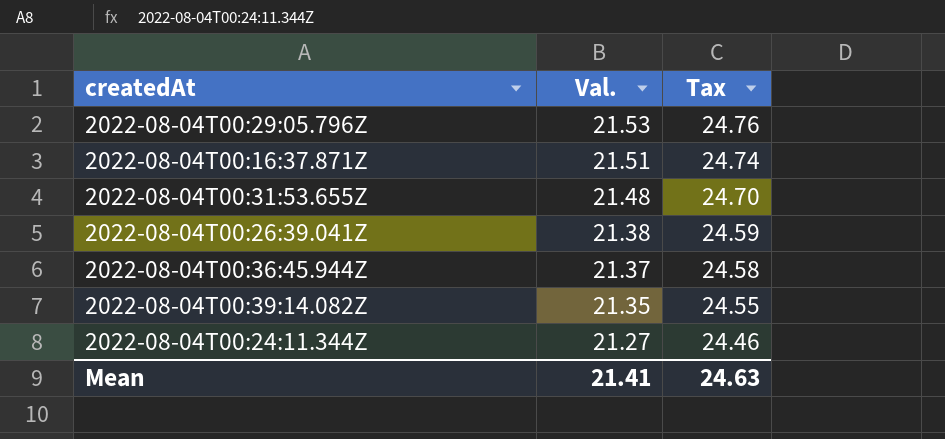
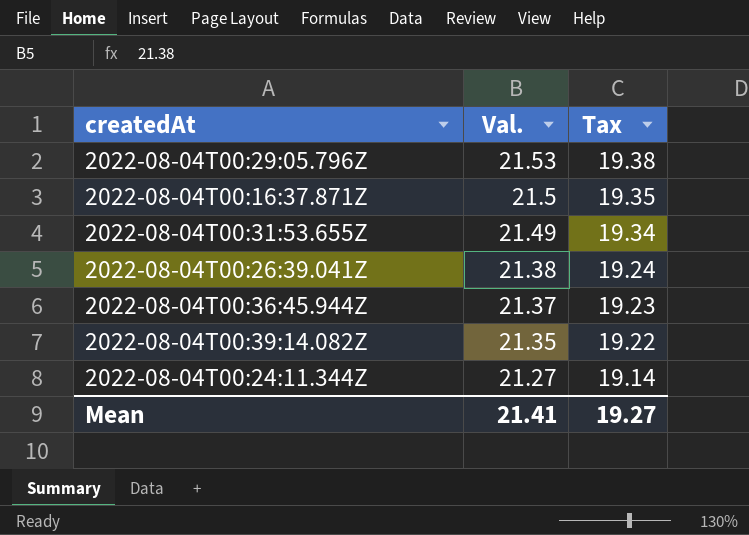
column Tax | formula: [Val.] * 1.15 -> [Val.] * 0.9
2022-08-04T00:16:37.871Z | Val.: 21.51 -> 21.5
2022-08-04T00:31:53.655Z | Val.: 21.48 -> 21.49
Mean | Tax: 24.63 -> 19.27

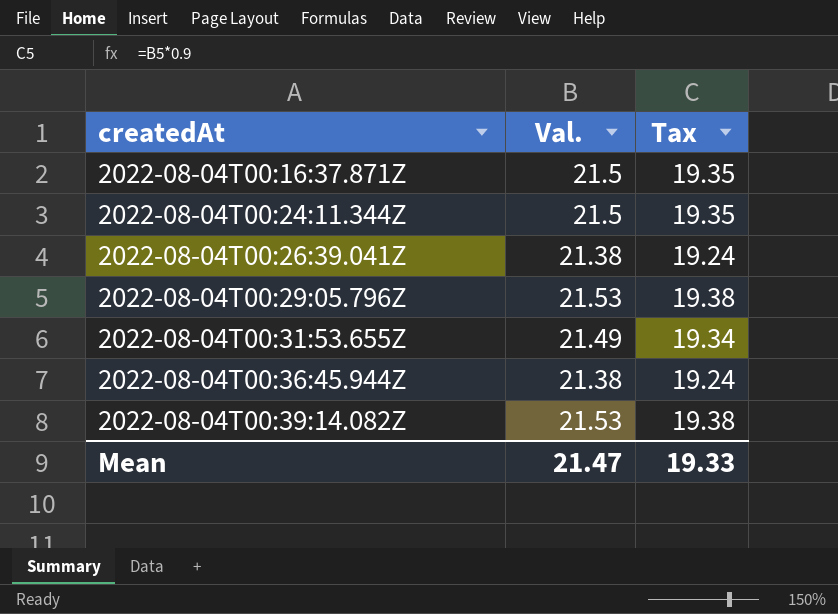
row order: Val. descending -> createdAt ascending
2022-08-04T00:24:11.344Z | Val.: 21.27 -> 21.5
2022-08-04T00:24:11.344Z | Tax: 19.14 -> 19.35
2022-08-04T00:36:45.944Z | Val.: 21.37 -> 21.38
2022-08-04T00:36:45.944Z | Tax: 19.23 -> 19.24
2022-08-04T00:39:14.082Z | Val.: 21.35 -> 21.53
2022-08-04T00:39:14.082Z | Tax: 19.22 -> 19.38
Mean | Val.: 21.41 -> 21.47
Mean | Tax: 19.27 -> 19.33

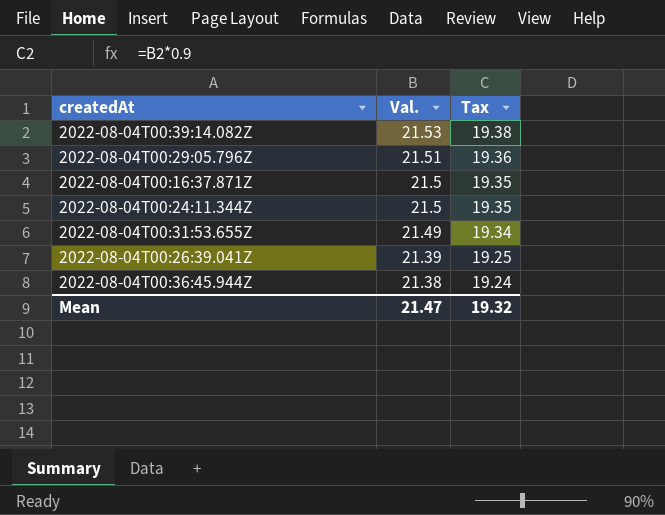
row order: createdAt ascending -> Val. descending
2022-08-04T00:29:05.796Z | Val.: 21.53 -> 21.51
2022-08-04T00:29:05.796Z | Tax: 19.38 -> 19.36
2022-08-04T00:26:39.041Z | Val.: 21.38 -> 21.39
2022-08-04T00:26:39.041Z | Tax: 19.24 -> 19.25
Mean | Tax: 19.33 -> 19.32

